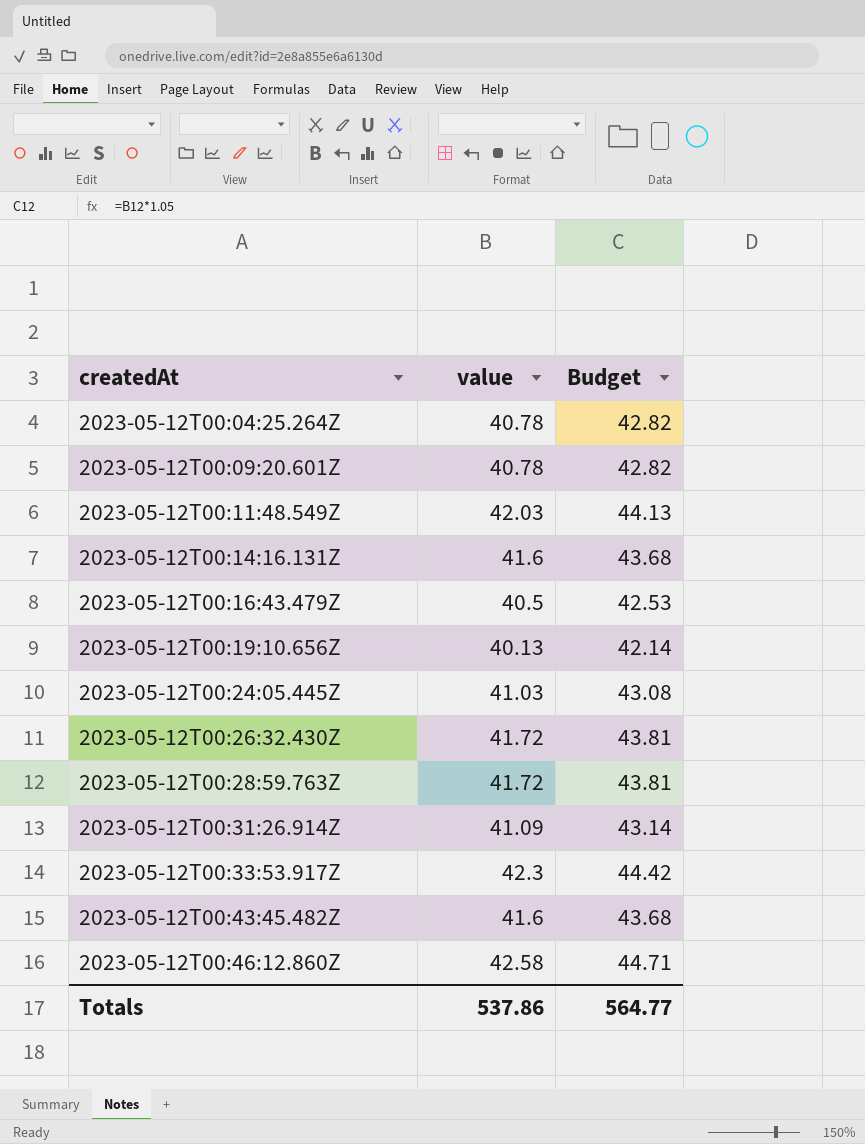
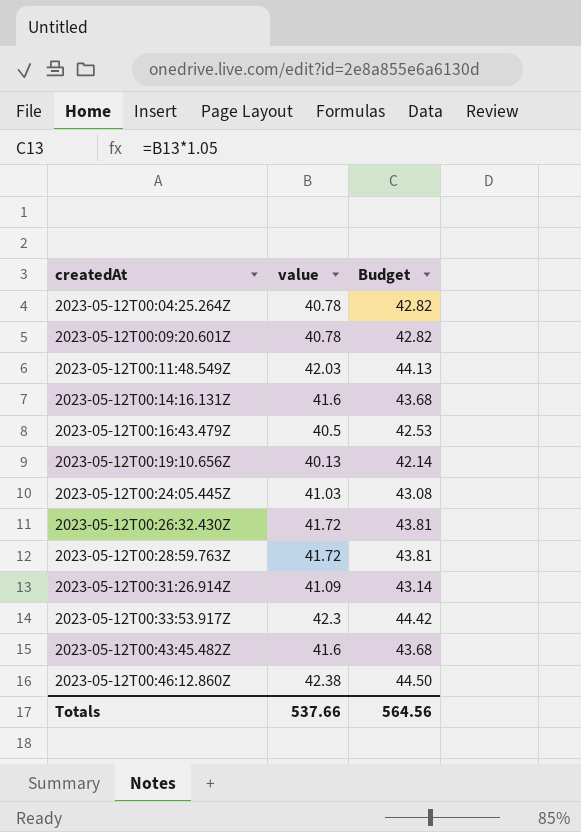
2023-05-12T00:46:12.860Z | value: 42.58 -> 42.38
2023-05-12T00:46:12.860Z | Budget: 44.71 -> 44.50
Totals | value: 537.86 -> 537.66
Totals | Budget: 564.77 -> 564.56

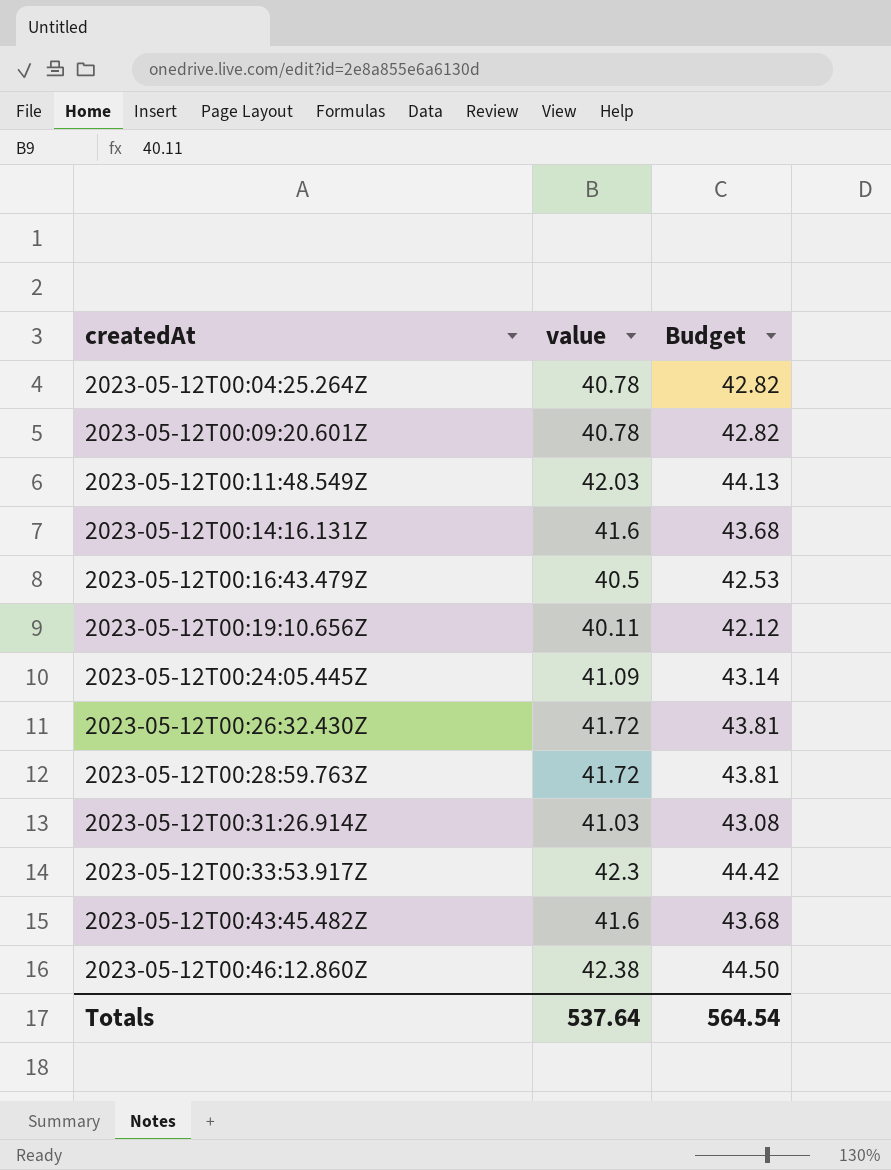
2023-05-12T00:19:10.656Z | value: 40.13 -> 40.11
2023-05-12T00:19:10.656Z | Budget: 42.14 -> 42.12
2023-05-12T00:24:05.445Z | value: 41.03 -> 41.09
2023-05-12T00:24:05.445Z | Budget: 43.08 -> 43.14
2023-05-12T00:31:26.914Z | value: 41.09 -> 41.03
2023-05-12T00:31:26.914Z | Budget: 43.14 -> 43.08
Totals | value: 537.66 -> 537.64
Totals | Budget: 564.56 -> 564.54

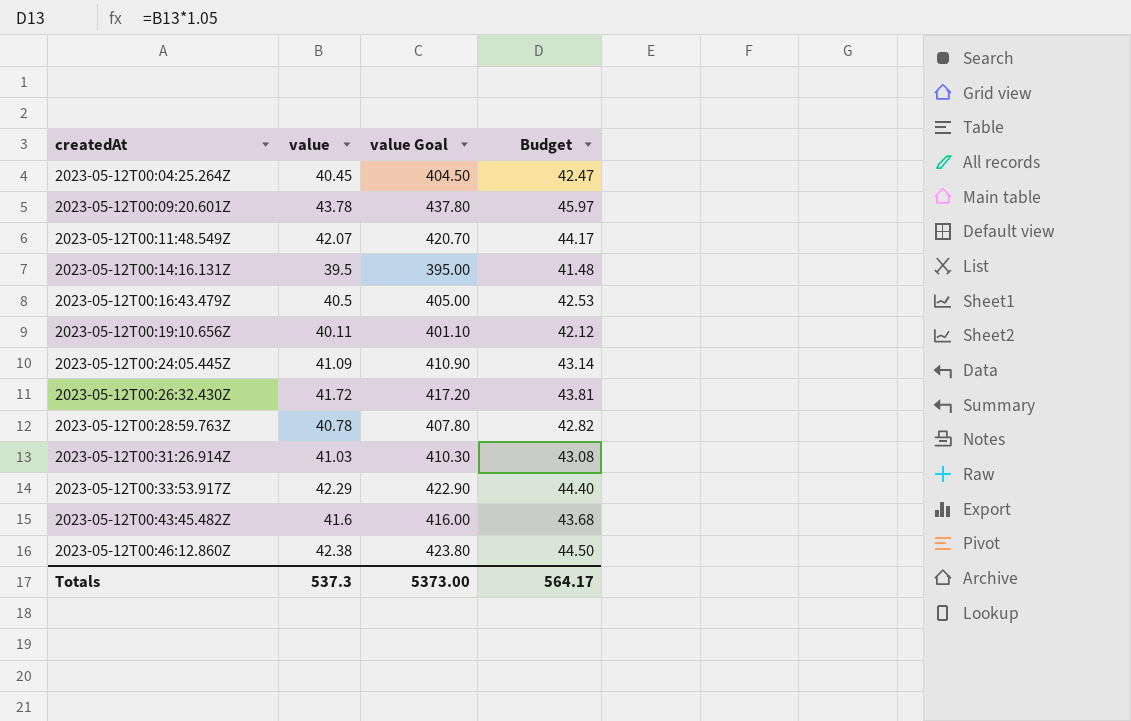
column value Goal | formula: none -> [value] * 10
2023-05-12T00:04:25.264Z | value: 40.78 -> 40.45
2023-05-12T00:04:25.264Z | Budget: 42.82 -> 42.47
2023-05-12T00:09:20.601Z | value: 40.78 -> 43.78
2023-05-12T00:09:20.601Z | Budget: 42.82 -> 45.97
2023-05-12T00:11:48.549Z | value: 42.03 -> 42.07
2023-05-12T00:11:48.549Z | Budget: 44.13 -> 44.17
2023-05-12T00:14:16.131Z | value: 41.6 -> 39.5
2023-05-12T00:14:16.131Z | Budget: 43.68 -> 41.48
2023-05-12T00:28:59.763Z | value: 41.72 -> 40.78
2023-05-12T00:28:59.763Z | Budget: 43.81 -> 42.82
2023-05-12T00:33:53.917Z | value: 42.3 -> 42.29
2023-05-12T00:33:53.917Z | Budget: 44.42 -> 44.40
Totals | value: 537.64 -> 537.3
Totals | Budget: 564.54 -> 564.17

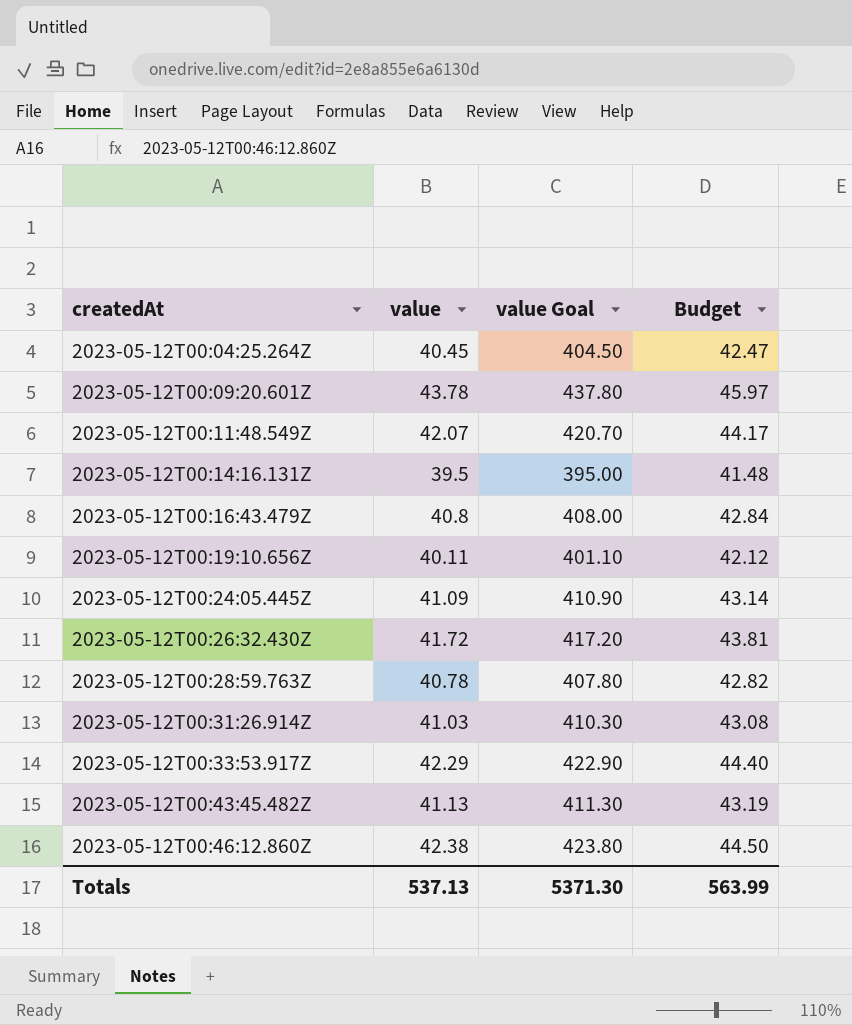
2023-05-12T00:16:43.479Z | value: 40.5 -> 40.8
2023-05-12T00:16:43.479Z | value Goal: 405.00 -> 408.00
2023-05-12T00:16:43.479Z | Budget: 42.53 -> 42.84
2023-05-12T00:43:45.482Z | value: 41.6 -> 41.13
2023-05-12T00:43:45.482Z | value Goal: 416.00 -> 411.30
2023-05-12T00:43:45.482Z | Budget: 43.68 -> 43.19
Totals | value: 537.3 -> 537.13
Totals | value Goal: 5373.00 -> 5371.30
Totals | Budget: 564.17 -> 563.99

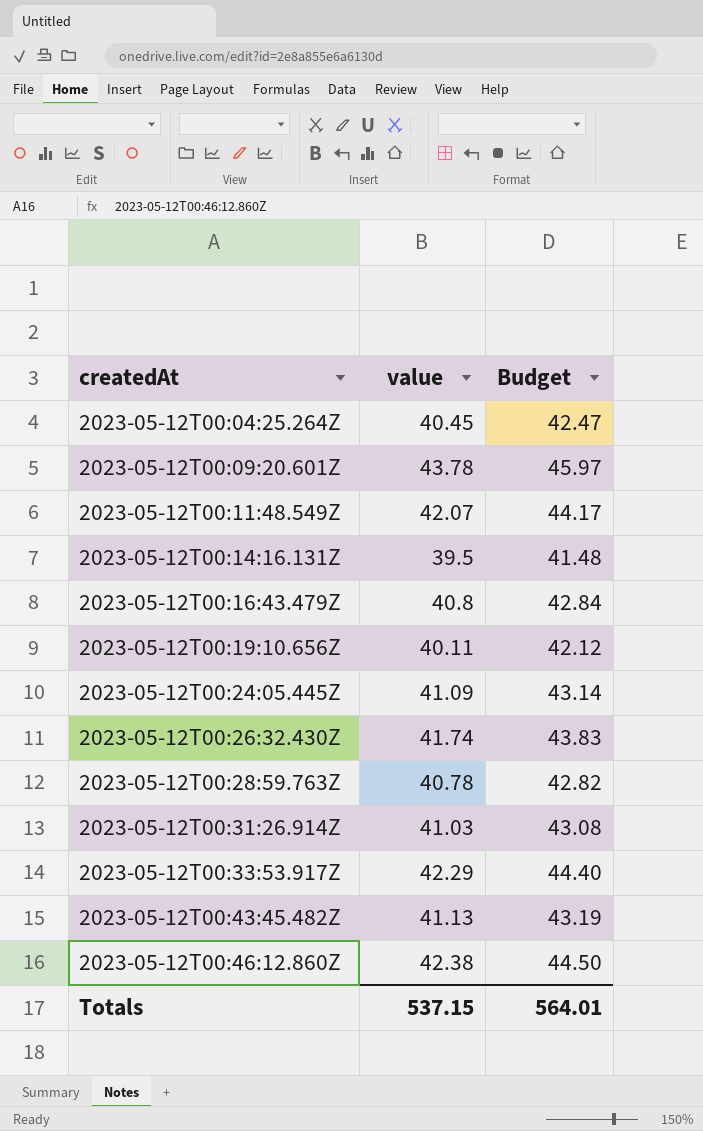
column value Goal | formula: [value] * 10 -> none
2023-05-12T00:26:32.430Z | value: 41.72 -> 41.74
2023-05-12T00:26:32.430Z | Budget: 43.81 -> 43.83
Totals | value: 537.13 -> 537.15
Totals | Budget: 563.99 -> 564.01

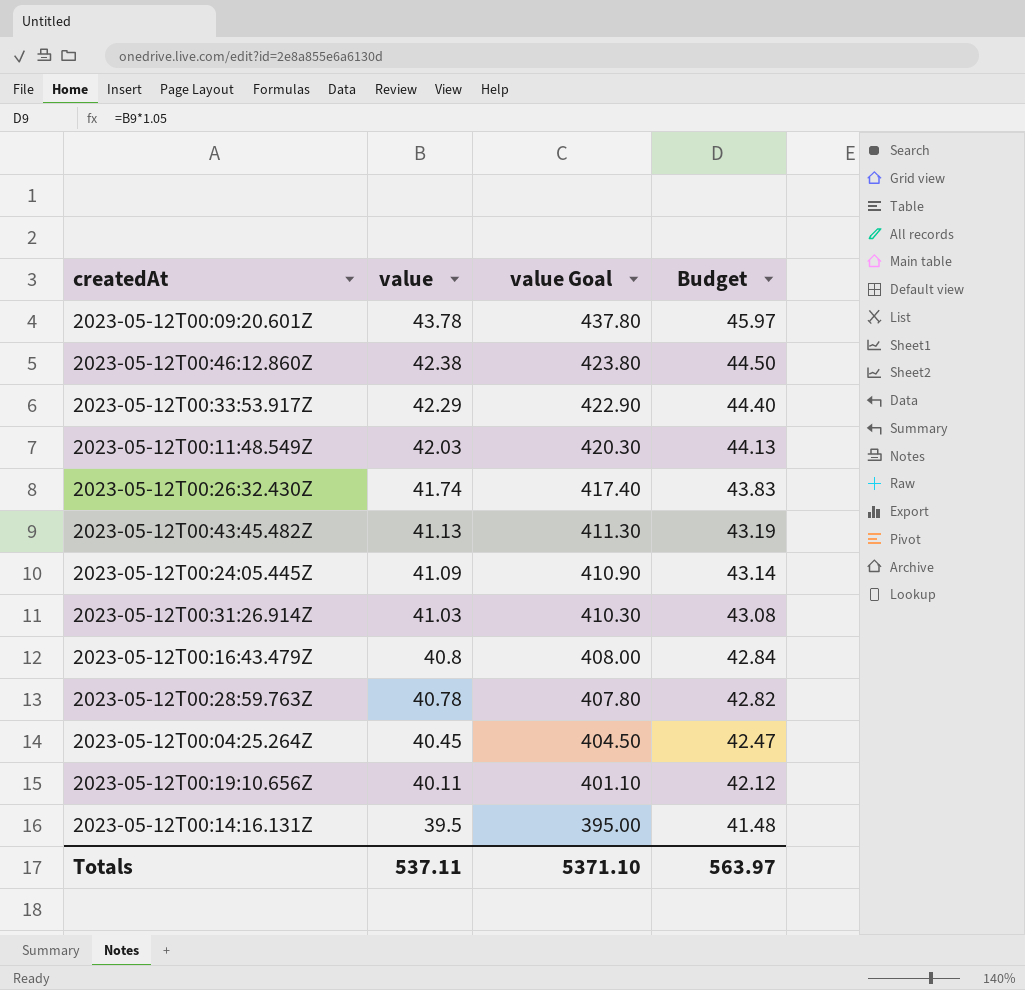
row order: createdAt ascending -> value descending
column value Goal | formula: none -> [value] * 10
2023-05-12T00:11:48.549Z | value: 42.07 -> 42.03
2023-05-12T00:11:48.549Z | Budget: 44.17 -> 44.13
Totals | value: 537.15 -> 537.11
Totals | Budget: 564.01 -> 563.97

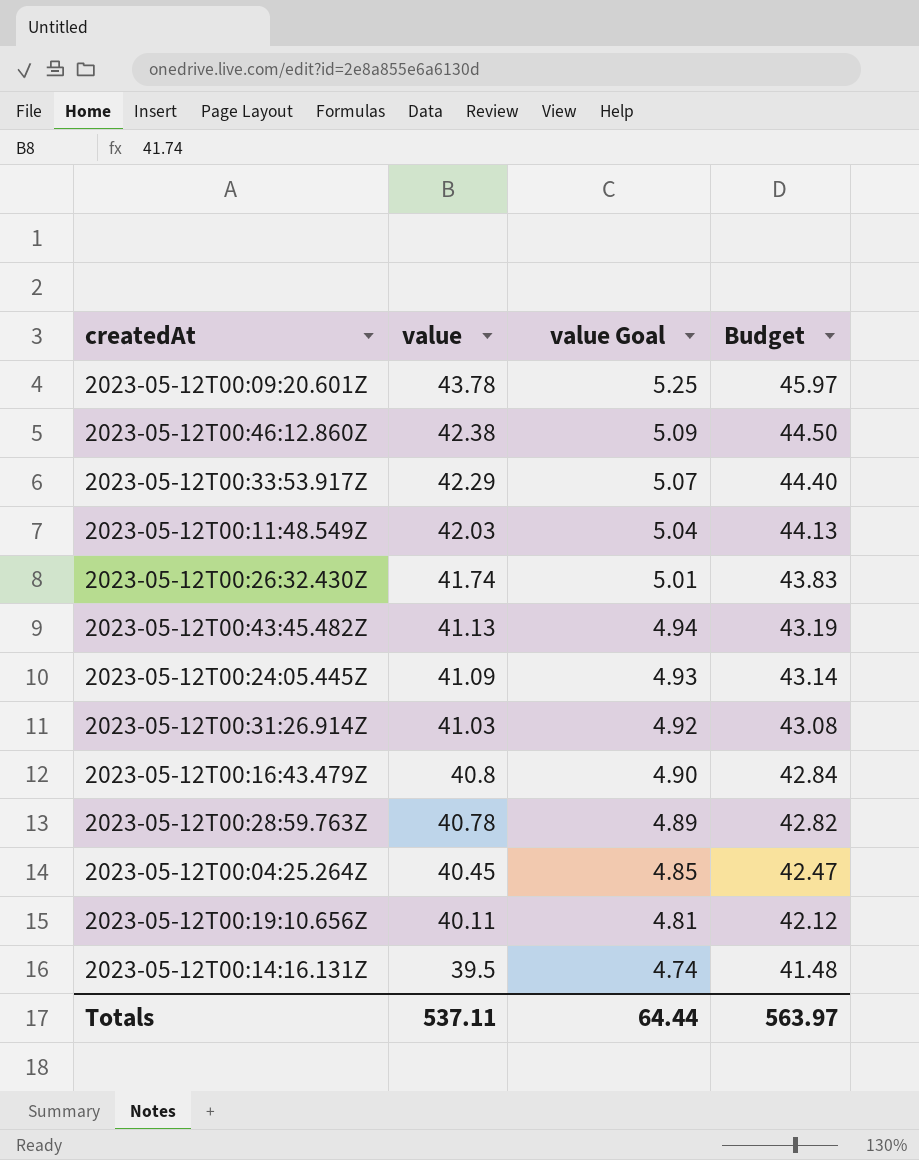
column value Goal | formula: [value] * 10 -> [value] * 0.12
Totals | value Goal: 5371.10 -> 64.44

